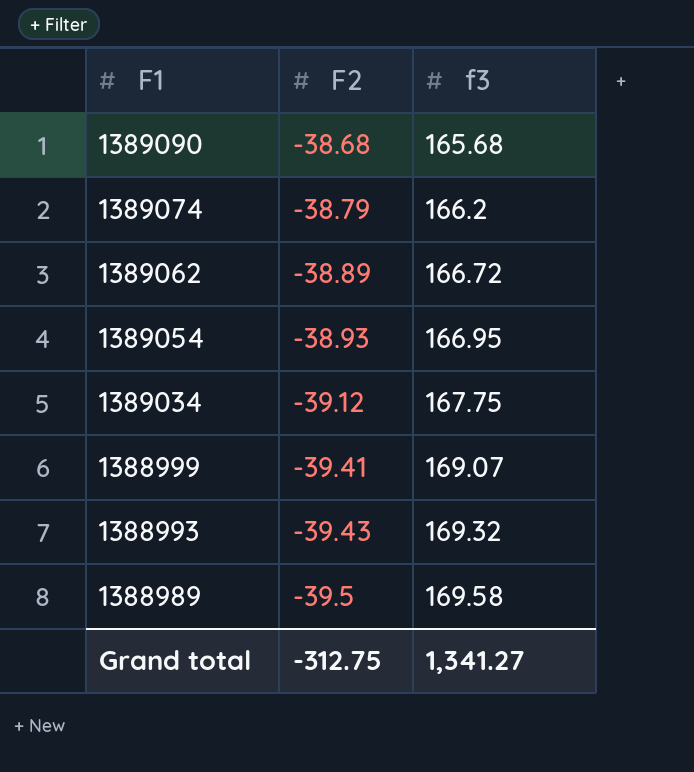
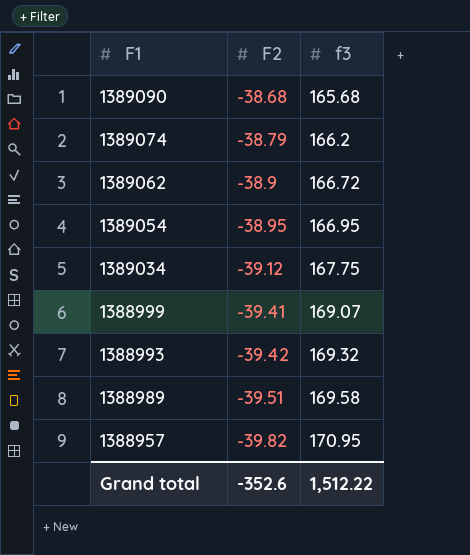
1389062 | F2: -38.89 -> -38.9
1389054 | F2: -38.93 -> -38.95
1388993 | F2: -39.43 -> -39.42
1388989 | F2: -39.5 -> -39.51
row 1388957: none -> -39.82 | 170.95
Grand total | F2: -312.75 -> -352.6
Grand total | f3: 1,341.27 -> 1,512.22

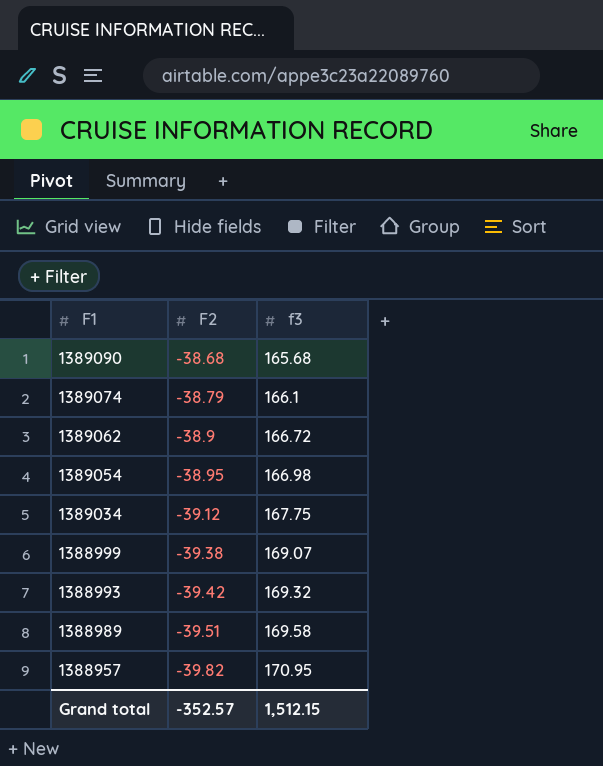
1389074 | f3: 166.2 -> 166.1
1389054 | f3: 166.95 -> 166.98
1388999 | F2: -39.41 -> -39.38
Grand total | F2: -352.6 -> -352.57
Grand total | f3: 1,512.22 -> 1,512.15

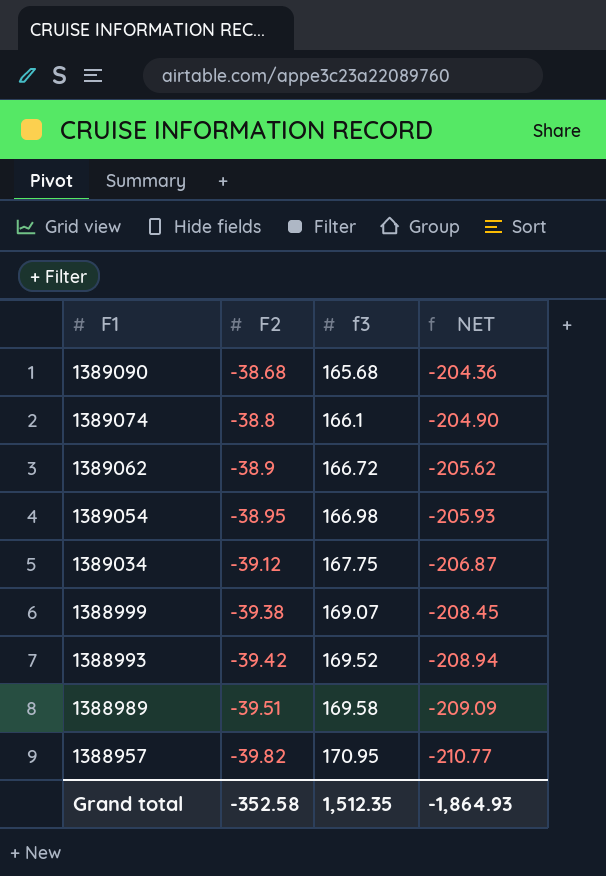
column NET | formula: none -> [F2] - [f3]
1389074 | F2: -38.79 -> -38.8
1388993 | f3: 169.32 -> 169.52
Grand total | F2: -352.57 -> -352.58
Grand total | f3: 1,512.15 -> 1,512.35

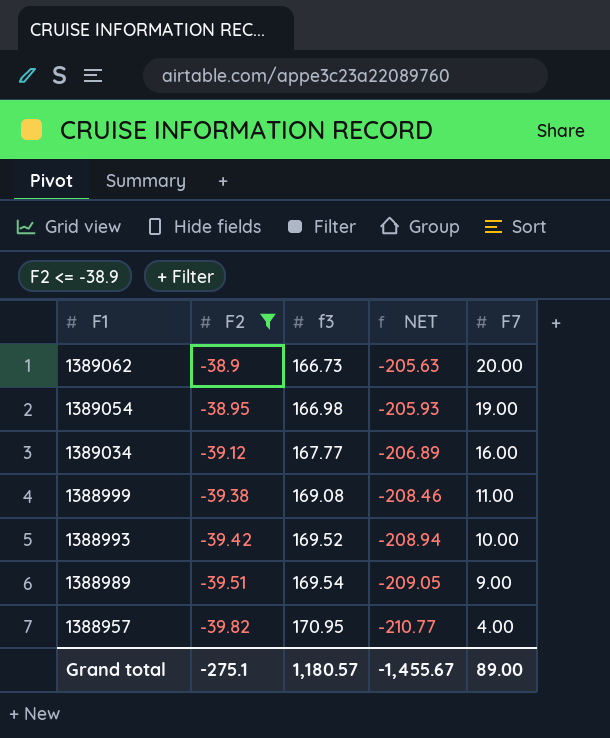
filter: none -> F2 <= -38.9
column F7 | position: none -> 5
1389062 | f3: 166.72 -> 166.73
1389062 | NET: -205.62 -> -205.63
1389034 | f3: 167.75 -> 167.77
1389034 | NET: -206.87 -> -206.89
1388999 | f3: 169.07 -> 169.08
1388999 | NET: -208.45 -> -208.46
1388989 | f3: 169.58 -> 169.54
1388989 | NET: -209.09 -> -209.05
Grand total | F2: -352.58 -> -275.1
Grand total | f3: 1,512.35 -> 1,180.57
Grand total | NET: -1,864.93 -> -1,455.67

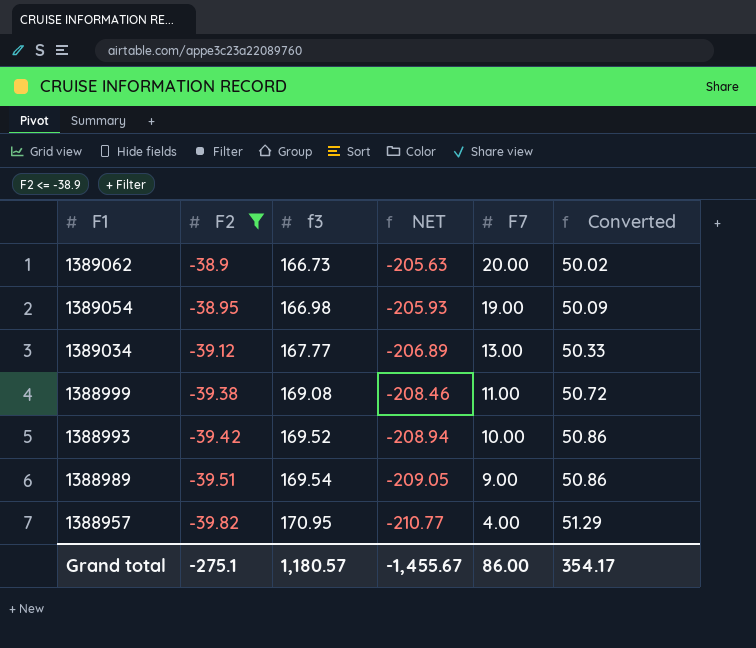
column Converted | formula: none -> [f3] * 0.3
1389034 | F7: 16.00 -> 13.00
Grand total | F7: 89.00 -> 86.00

